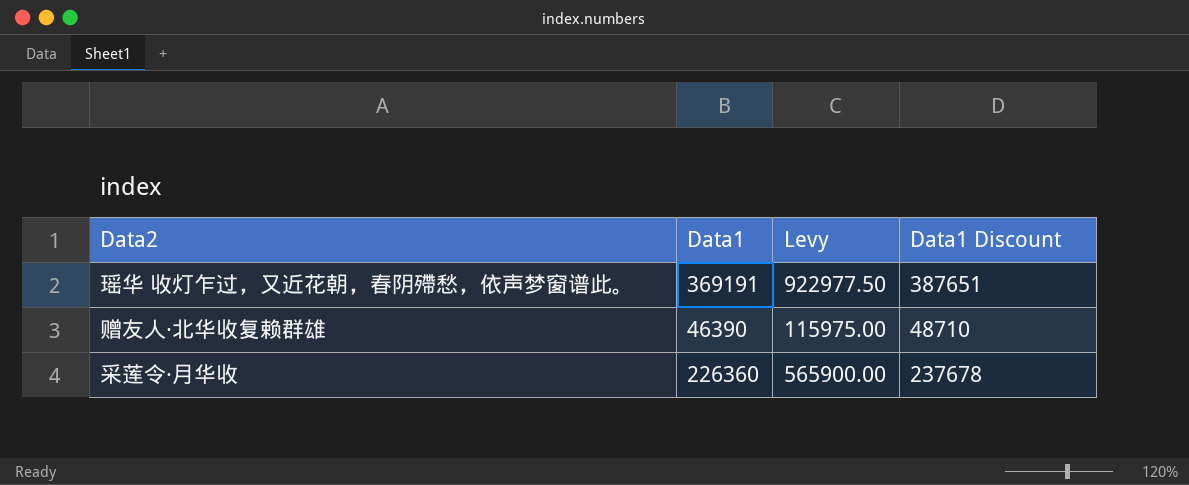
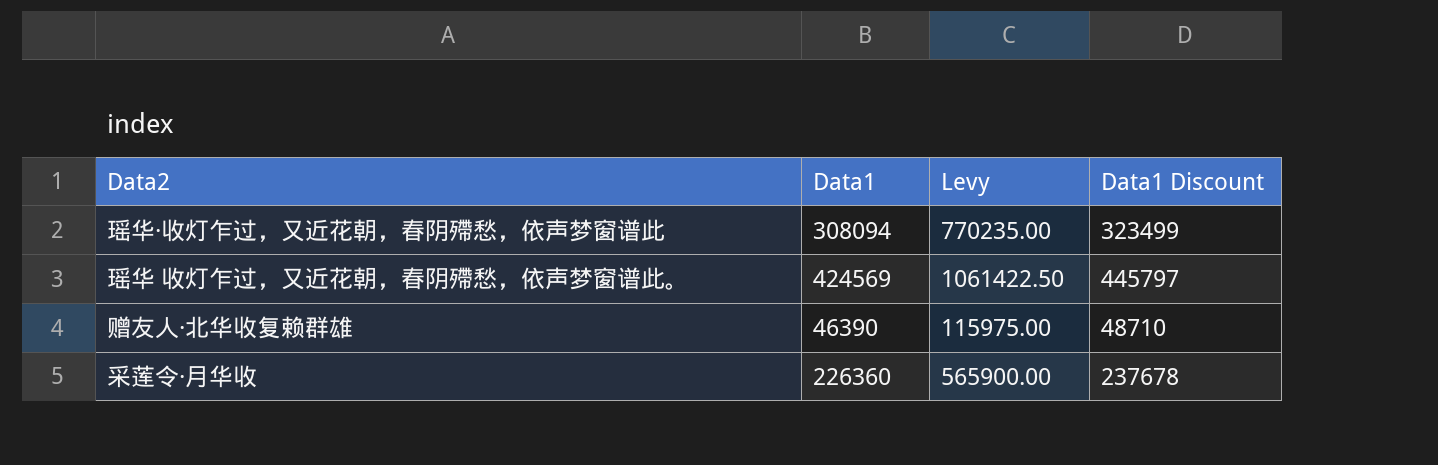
row 瑶华·收灯乍过，又近花朝，春阴殢愁，依声梦窗谱此: none -> 308094 | 770235.00 | 323499
瑶华 收灯乍过，又近花朝，春阴殢愁，依声梦窗谱此。 | Data1: 369191 -> 424569
瑶华 收灯乍过，又近花朝，春阴殢愁，依声梦窗谱此。 | Levy: 922977.50 -> 1061422.50
瑶华 收灯乍过，又近花朝，春阴殢愁，依声梦窗谱此。 | Data1 Discount: 387651 -> 445797

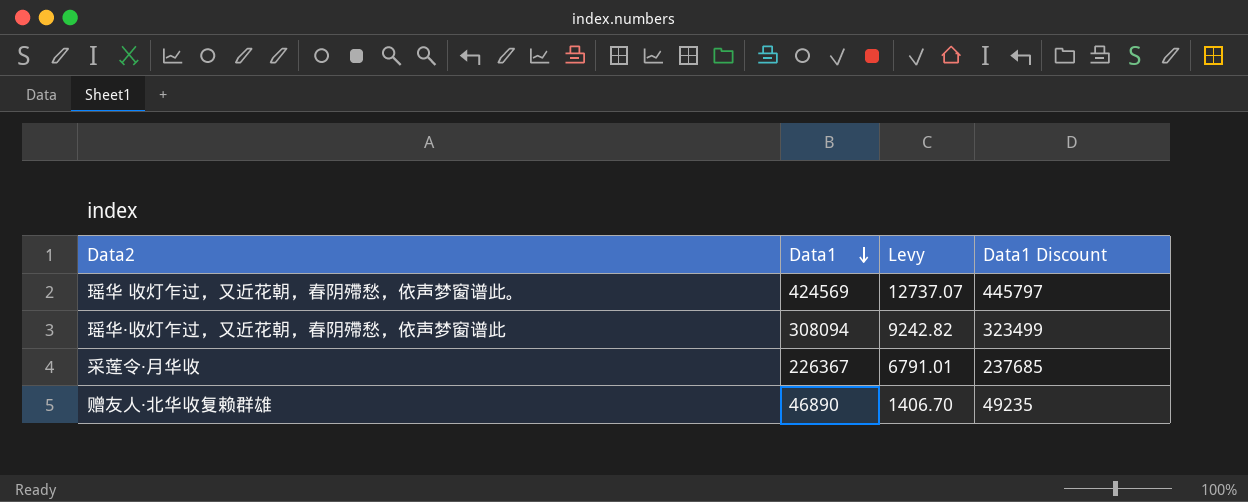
row order: none -> Data1 descending
column Levy | formula: [Data1] * 2.5 -> [Data1] * 0.03
采莲令·月华收 | Data1: 226360 -> 226367
采莲令·月华收 | Data1 Discount: 237678 -> 237685
赠友人·北华收复赖群雄 | Data1: 46390 -> 46890
赠友人·北华收复赖群雄 | Data1 Discount: 48710 -> 49235

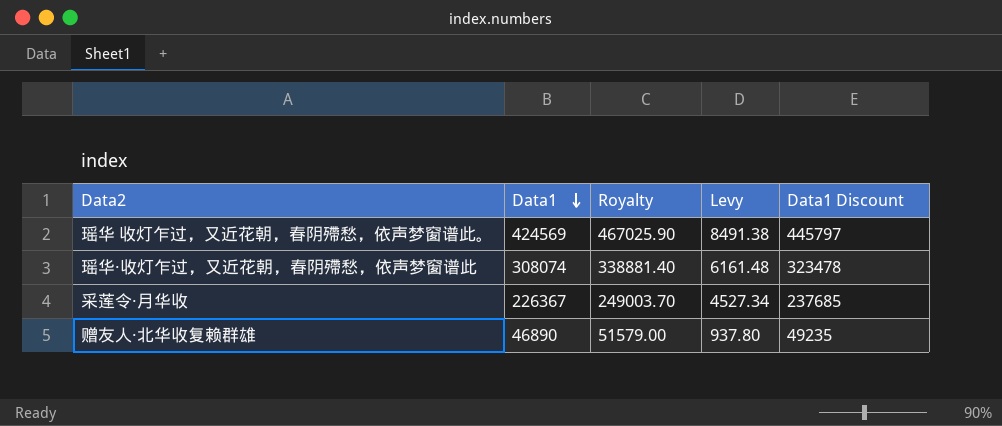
column Royalty | formula: none -> [Data1] * 1.1
column Levy | formula: [Data1] * 0.03 -> [Data1] * 0.02
瑶华·收灯乍过，又近花朝，春阴殢愁，依声梦窗谱此 | Data1: 308094 -> 308074
瑶华·收灯乍过，又近花朝，春阴殢愁，依声梦窗谱此 | Data1 Discount: 323499 -> 323478

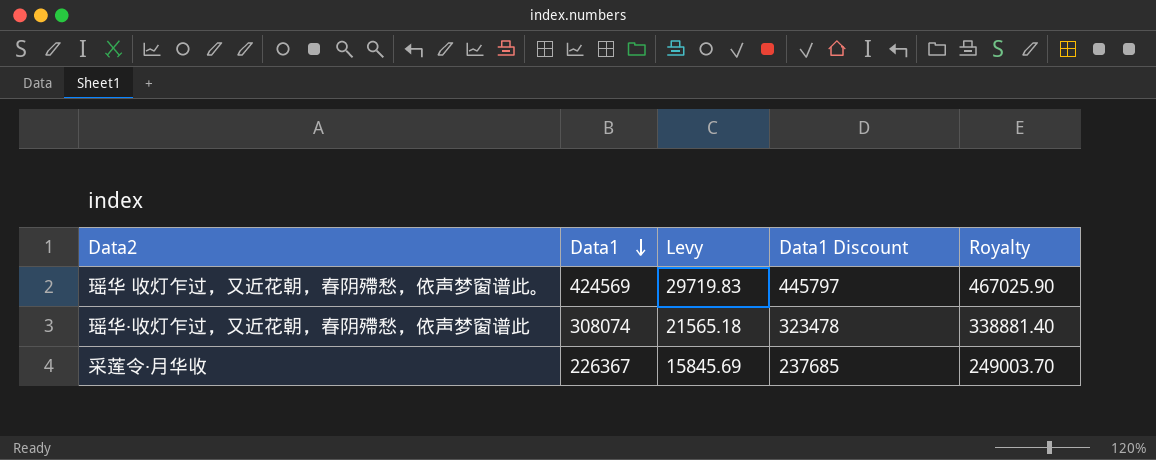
column Levy | formula: [Data1] * 0.02 -> [Data1] * 0.07
column Royalty | position: 3 -> 5
row 赠友人·北华收复赖群雄: 46890 | 51579.00 | 937.80 | 49235 -> none

